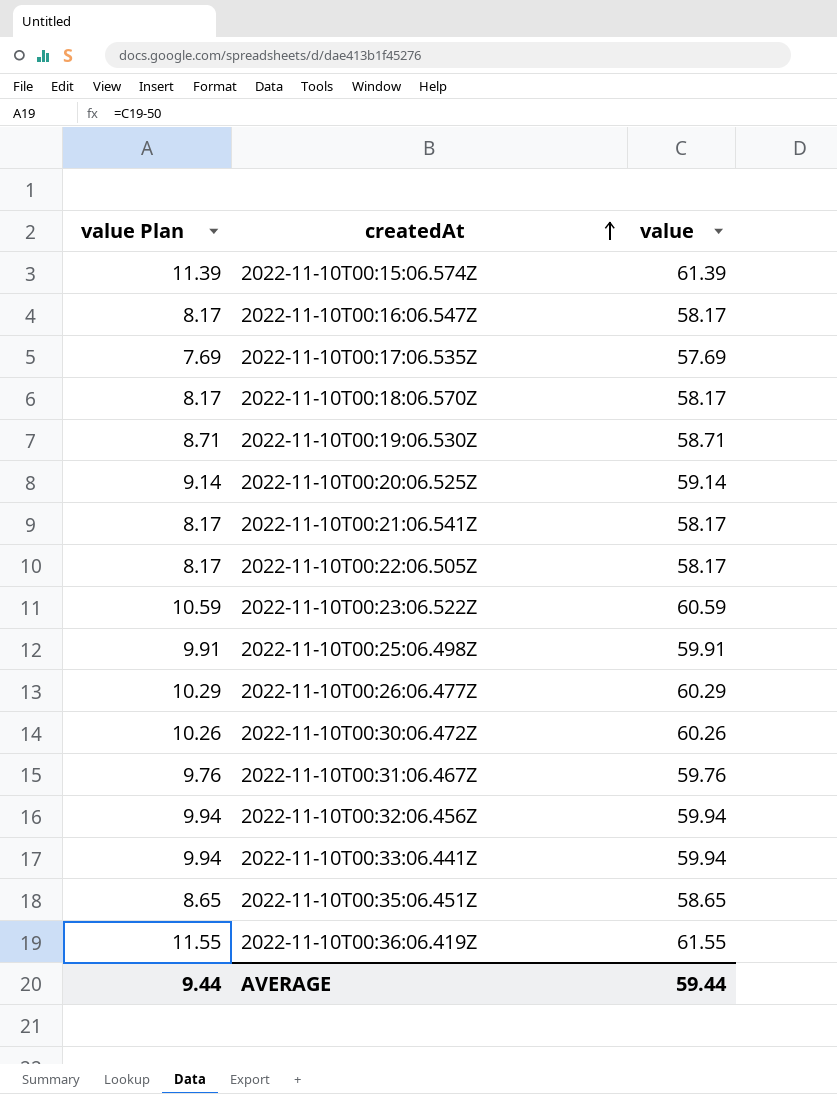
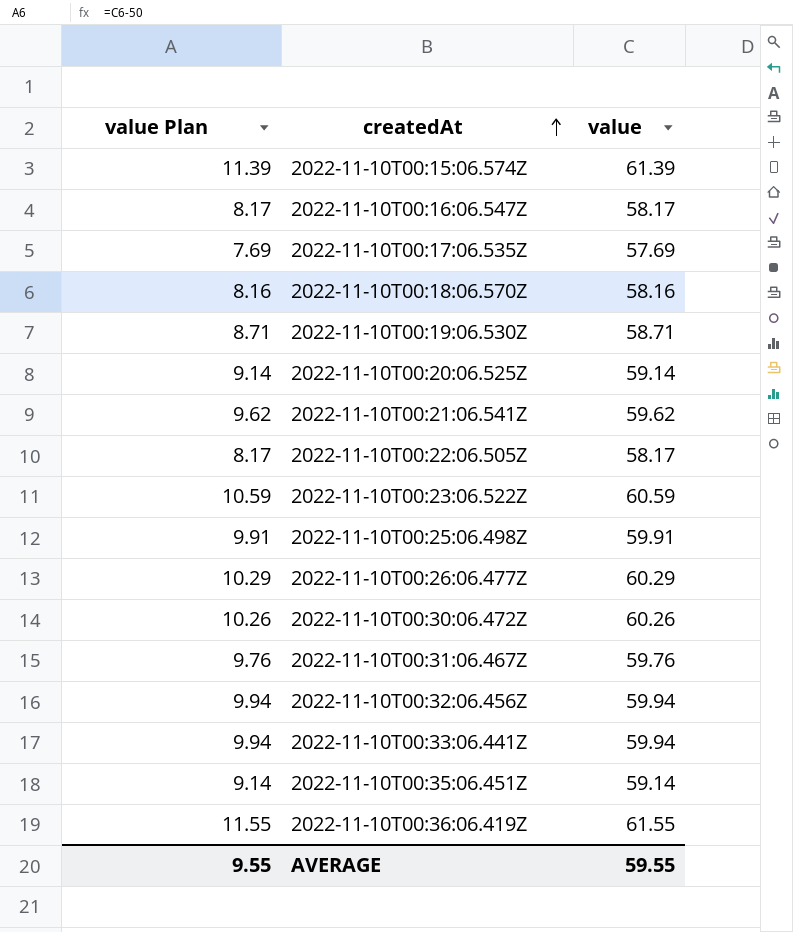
2022-11-10T00:18:06.570Z | value Plan: 8.17 -> 8.16
2022-11-10T00:18:06.570Z | value: 58.17 -> 58.16
2022-11-10T00:21:06.541Z | value Plan: 8.17 -> 9.62
2022-11-10T00:21:06.541Z | value: 58.17 -> 59.62
2022-11-10T00:35:06.451Z | value Plan: 8.65 -> 9.14
2022-11-10T00:35:06.451Z | value: 58.65 -> 59.14
AVERAGE | value Plan: 9.44 -> 9.55
AVERAGE | value: 59.44 -> 59.55

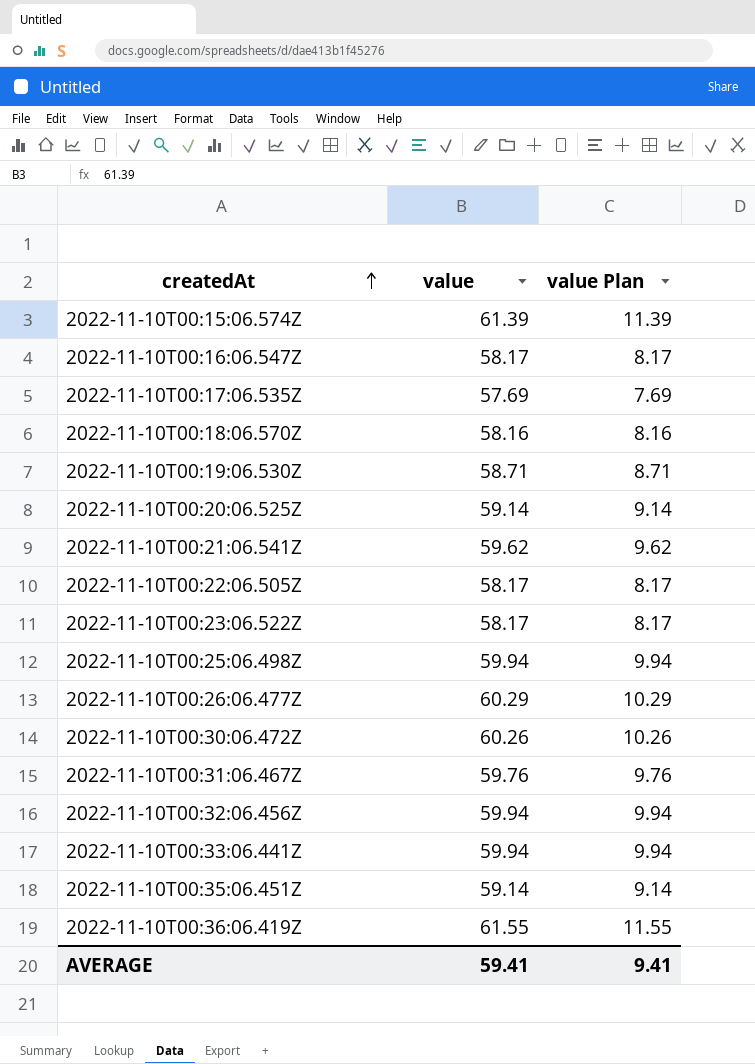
column value Plan | position: 1 -> 3
2022-11-10T00:23:06.522Z | value: 60.59 -> 58.17
2022-11-10T00:23:06.522Z | value Plan: 10.59 -> 8.17
2022-11-10T00:25:06.498Z | value: 59.91 -> 59.94
2022-11-10T00:25:06.498Z | value Plan: 9.91 -> 9.94
AVERAGE | value: 59.55 -> 59.41
AVERAGE | value Plan: 9.55 -> 9.41

